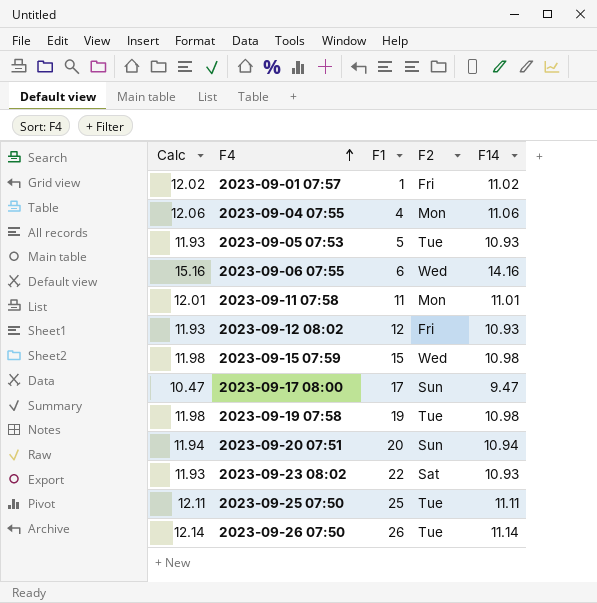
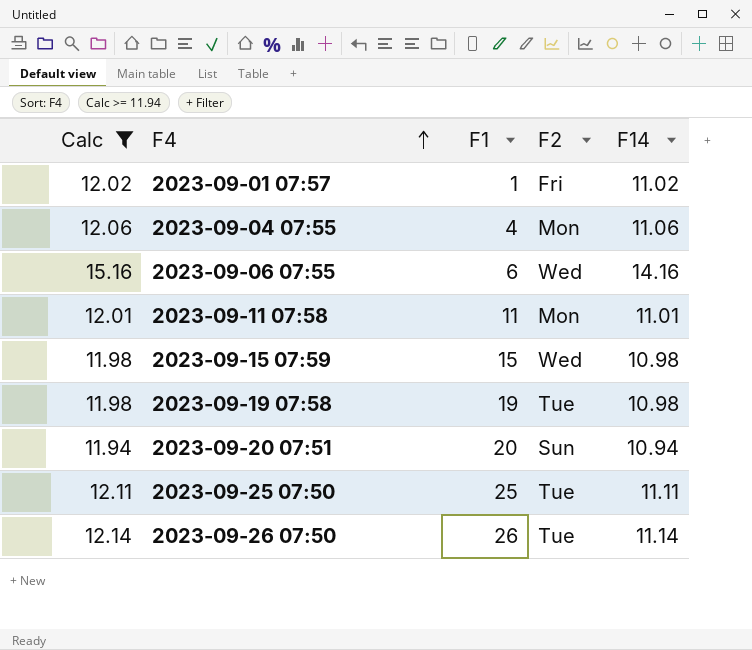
filter: none -> Calc >= 11.94

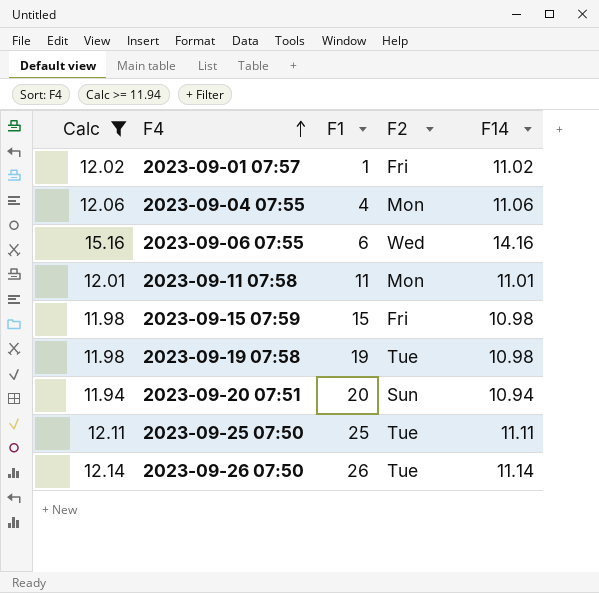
2023-09-15 07:59 | F2: Wed -> Fri

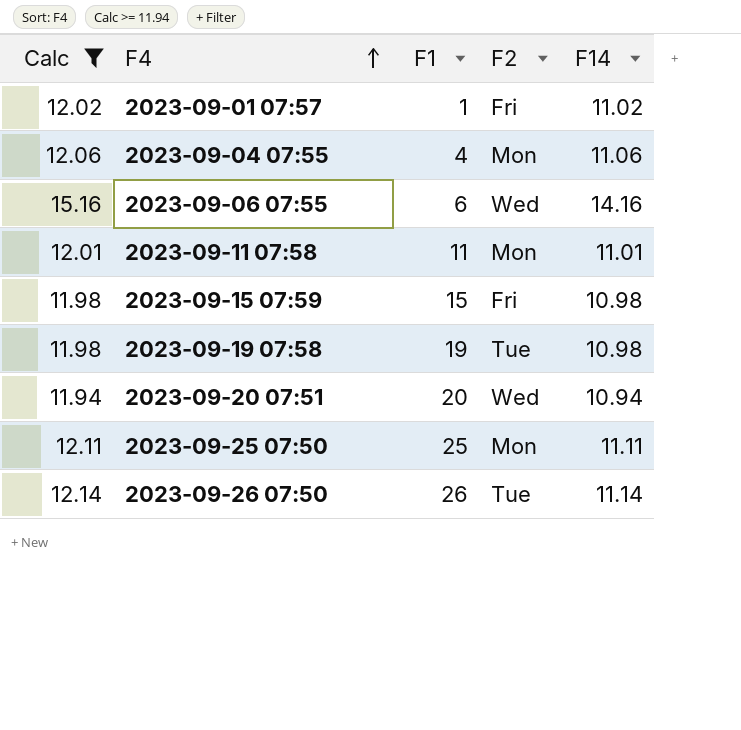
2023-09-20 07:51 | F2: Sun -> Wed
2023-09-25 07:50 | F2: Tue -> Mon

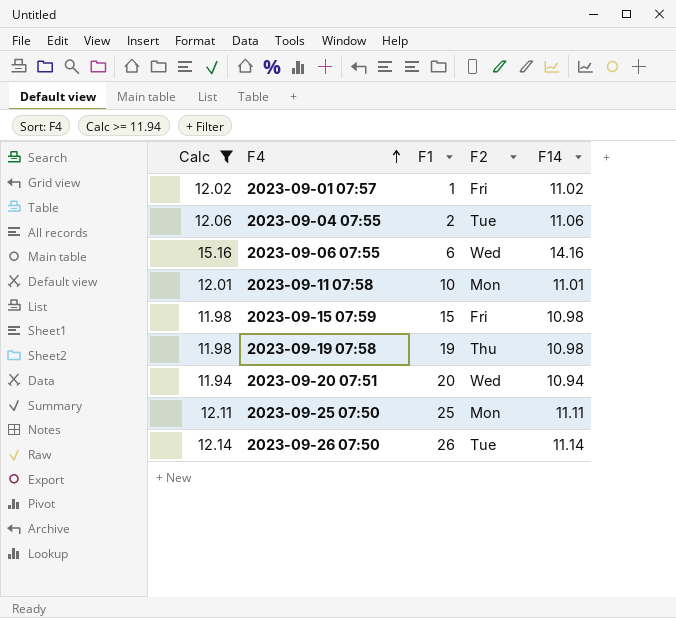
2023-09-04 07:55 | F1: 4 -> 2
2023-09-04 07:55 | F2: Mon -> Tue
2023-09-11 07:58 | F1: 11 -> 10
2023-09-19 07:58 | F2: Tue -> Thu

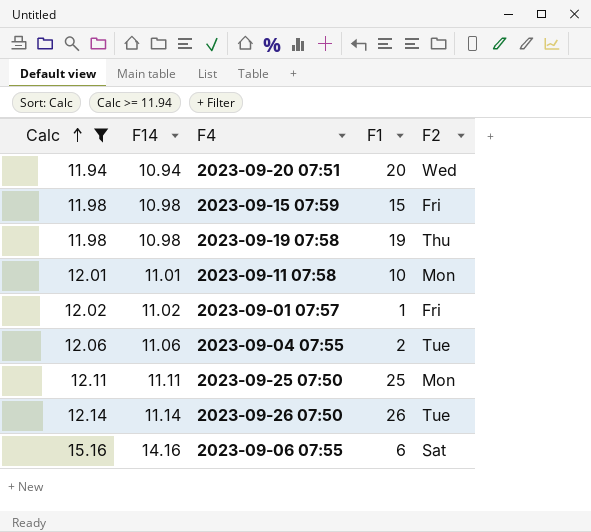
row order: F4 ascending -> Calc ascending
column F14 | position: 5 -> 2
2023-09-06 07:55 | F2: Wed -> Sat

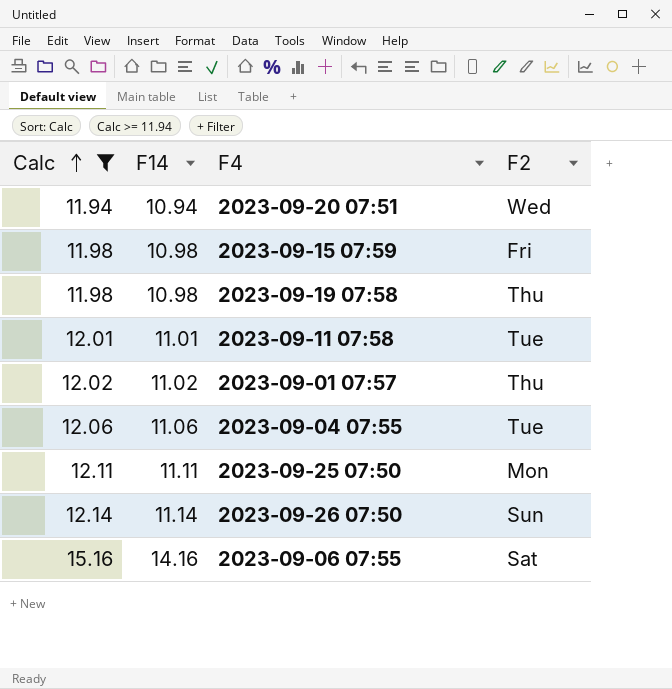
column F1 | position: 4 -> none
2023-09-11 07:58 | F2: Mon -> Tue
2023-09-01 07:57 | F2: Fri -> Thu
2023-09-26 07:50 | F2: Tue -> Sun

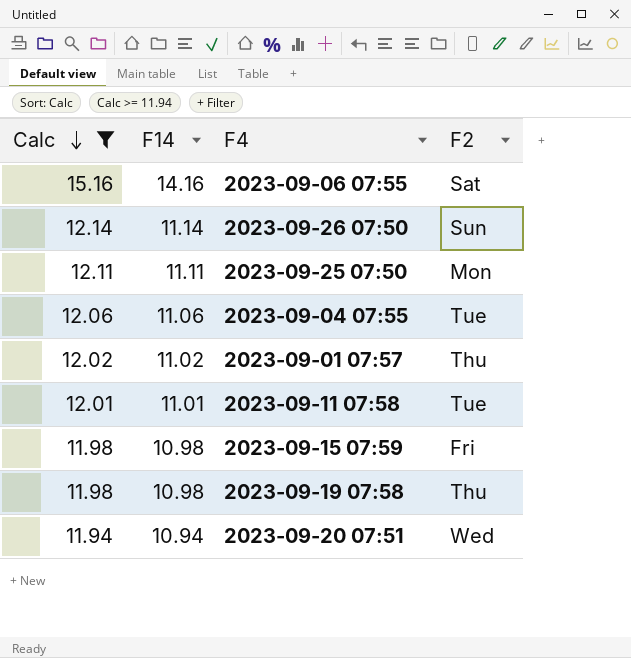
row order: Calc ascending -> Calc descending

